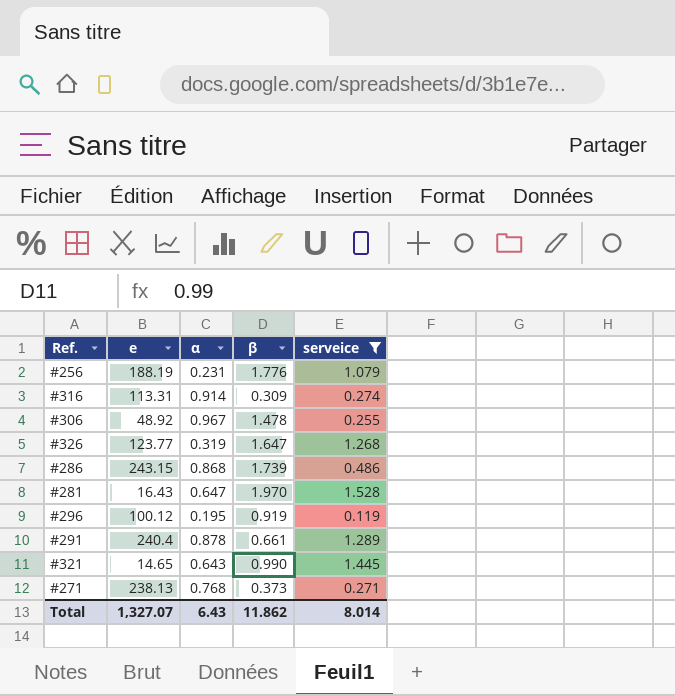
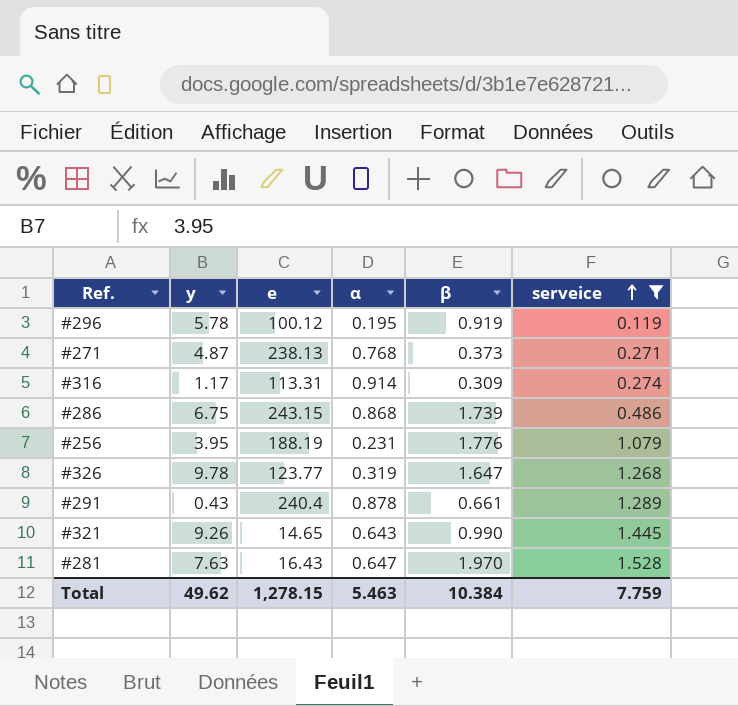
row order: none -> serveice ascending
column y | position: none -> 2
row #306: 48.92 | 0.967 | 1.478 | 0.255 -> none
Total | e: 1,327.07 -> 1,278.15
Total | α: 6.43 -> 5.463
Total | β: 11.862 -> 10.384
Total | serveice: 8.014 -> 7.759

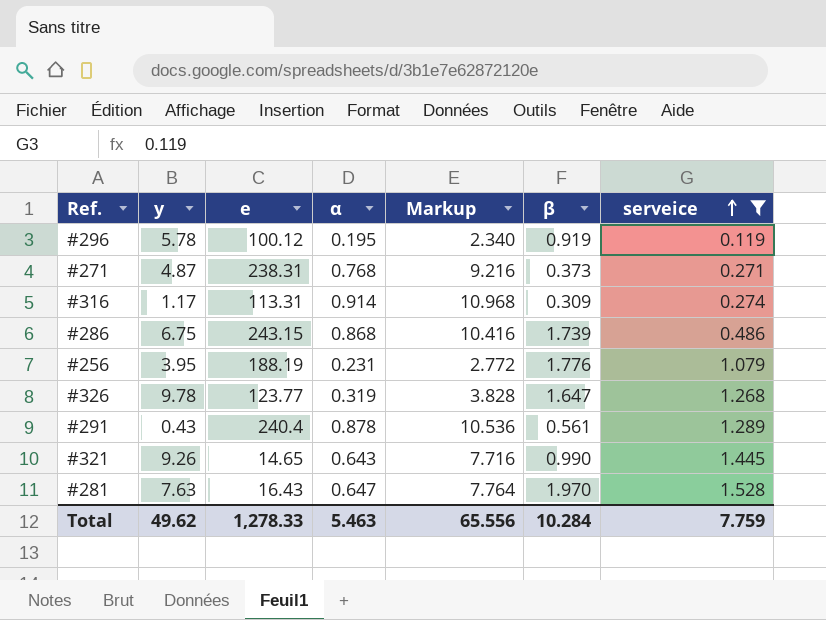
column Markup | formula: none -> [α] * 12
#271 | e: 238.13 -> 238.31
#291 | β: 0.661 -> 0.561
Total | e: 1,278.15 -> 1,278.33
Total | β: 10.384 -> 10.284

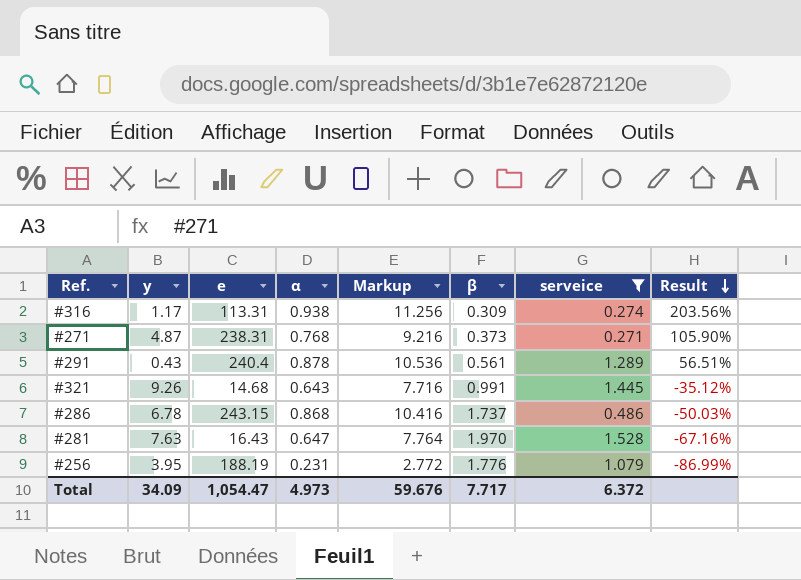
row order: serveice ascending -> Result descending
column Result | formula: none -> ([α] - [β]) / [β]
row #296: 5.78 | 100.12 | 0.195 | 2.340 | 0.919 | 0.119 -> none
row #326: 9.78 | 123.77 | 0.319 | 3.828 | 1.647 | 1.268 -> none
#316 | α: 0.914 -> 0.938
#316 | Markup: 10.968 -> 11.256
#321 | e: 14.65 -> 14.68
#321 | β: 0.990 -> 0.991
#286 | y: 6.75 -> 6.78
#286 | β: 1.739 -> 1.737
Total | y: 49.62 -> 34.09
Total | e: 1,278.33 -> 1,054.47
Total | α: 5.463 -> 4.973
Total | Markup: 65.556 -> 59.676
Total | β: 10.284 -> 7.717
Total | serveice: 7.759 -> 6.372

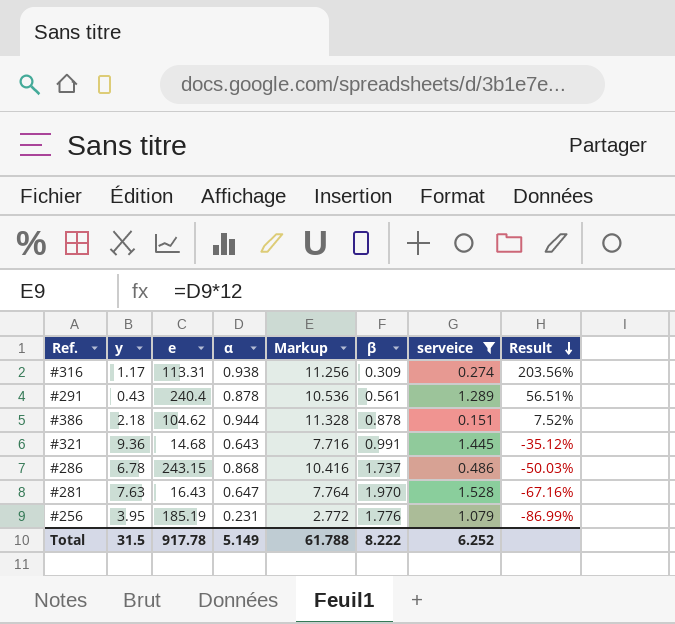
row #271: 4.87 | 238.31 | 0.768 | 9.216 | 0.373 | 0.271 | 105.90% -> none
row #386: none -> 2.18 | 104.62 | 0.944 | 11.328 | 0.878 | 0.151 | 7.52%
#321 | y: 9.26 -> 9.36
#256 | e: 188.19 -> 185.19
Total | y: 34.09 -> 31.5
Total | e: 1,054.47 -> 917.78
Total | α: 4.973 -> 5.149
Total | Markup: 59.676 -> 61.788
Total | β: 7.717 -> 8.222
Total | serveice: 6.372 -> 6.252

